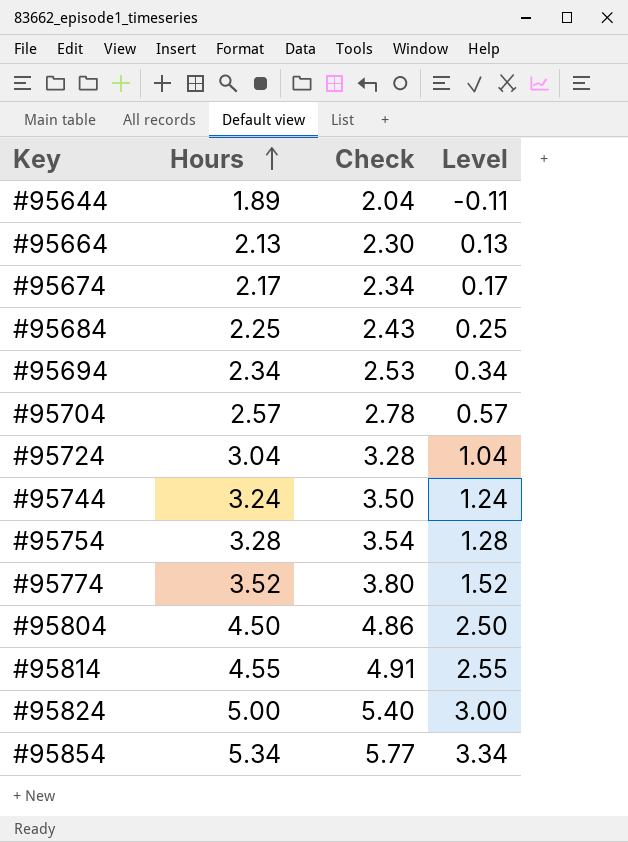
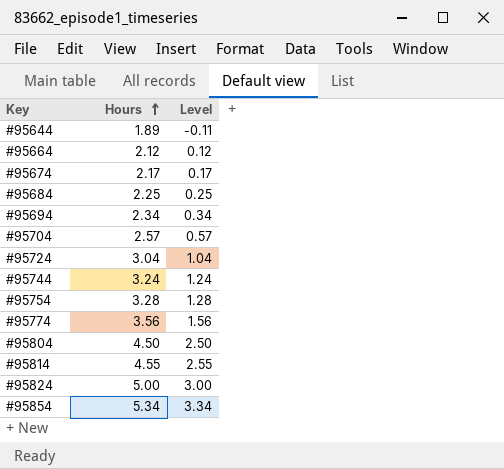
column Check | formula: [Hours] * 1.08 -> none
#95664 | Hours: 2.13 -> 2.12
#95664 | Level: 0.13 -> 0.12
#95774 | Hours: 3.52 -> 3.56
#95774 | Level: 1.52 -> 1.56

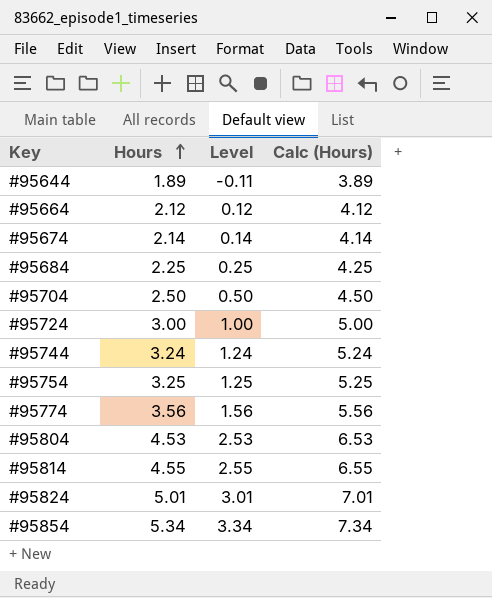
column Calc (Hours) | formula: none -> [Hours] + 2
row #95694: 2.34 | 0.34 -> none
#95674 | Hours: 2.17 -> 2.14
#95674 | Level: 0.17 -> 0.14
#95704 | Hours: 2.57 -> 2.50
#95704 | Level: 0.57 -> 0.50
#95724 | Hours: 3.04 -> 3.00
#95724 | Level: 1.04 -> 1.00
#95754 | Hours: 3.28 -> 3.25
#95754 | Level: 1.28 -> 1.25
#95804 | Hours: 4.50 -> 4.53
#95804 | Level: 2.50 -> 2.53
#95824 | Hours: 5.00 -> 5.01
#95824 | Level: 3.00 -> 3.01

